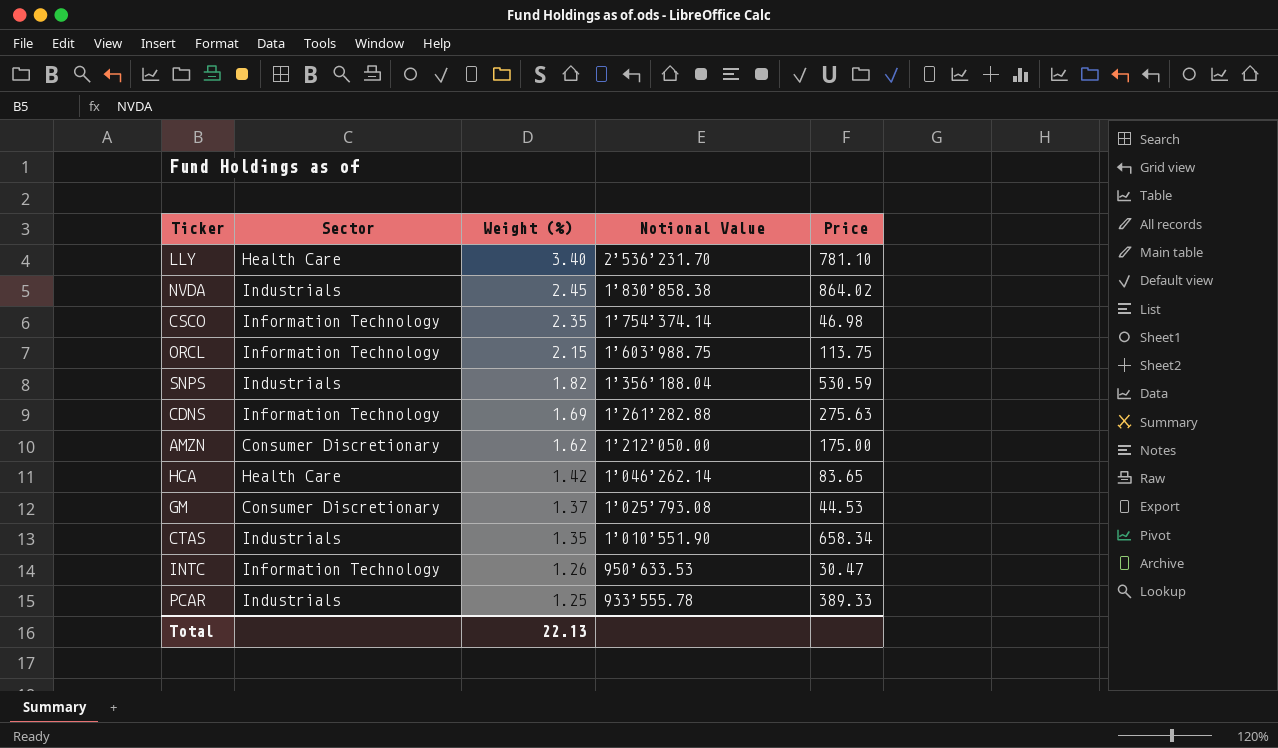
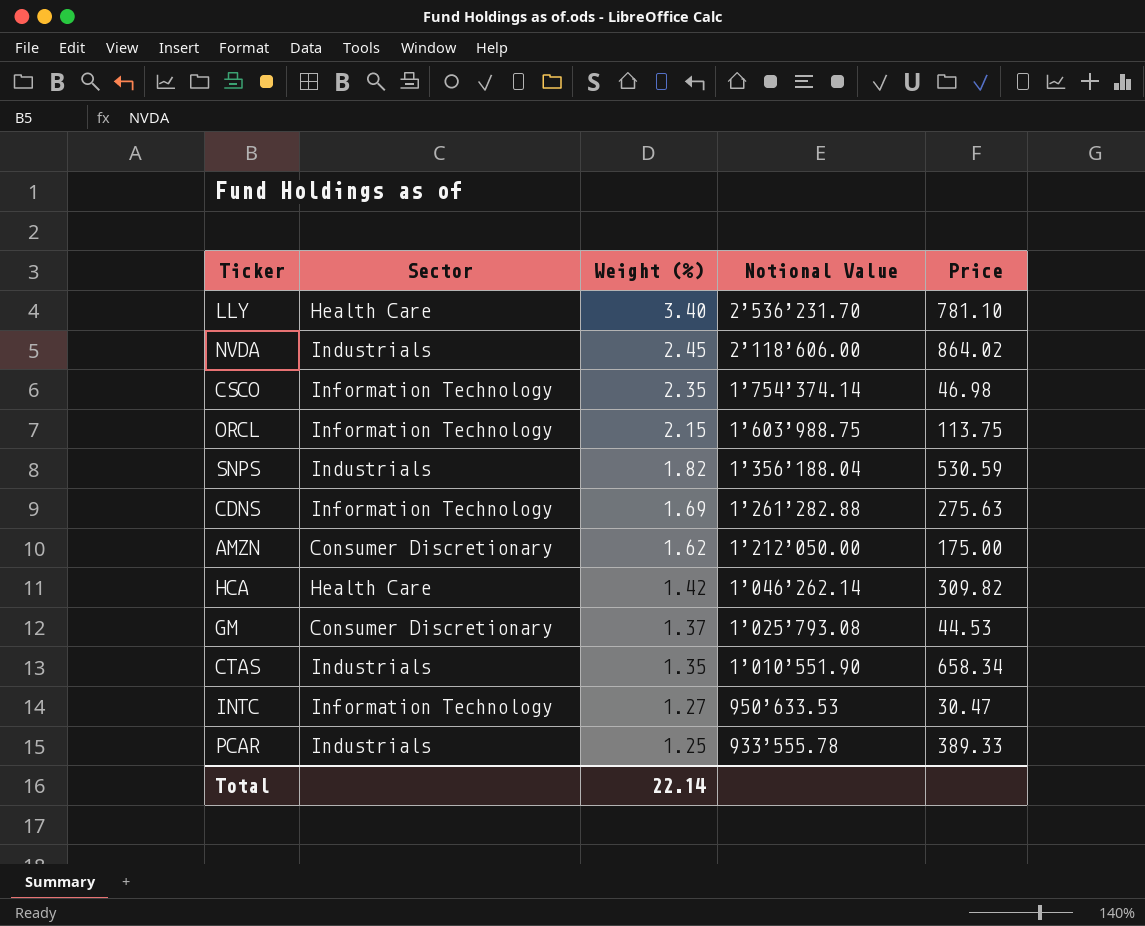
NVDA | Notional Value: 1’830’858.38 -> 2’118’606.00
HCA | Price: 83.65 -> 309.82
INTC | Weight (%): 1.26 -> 1.27
Total | Weight (%): 22.13 -> 22.14

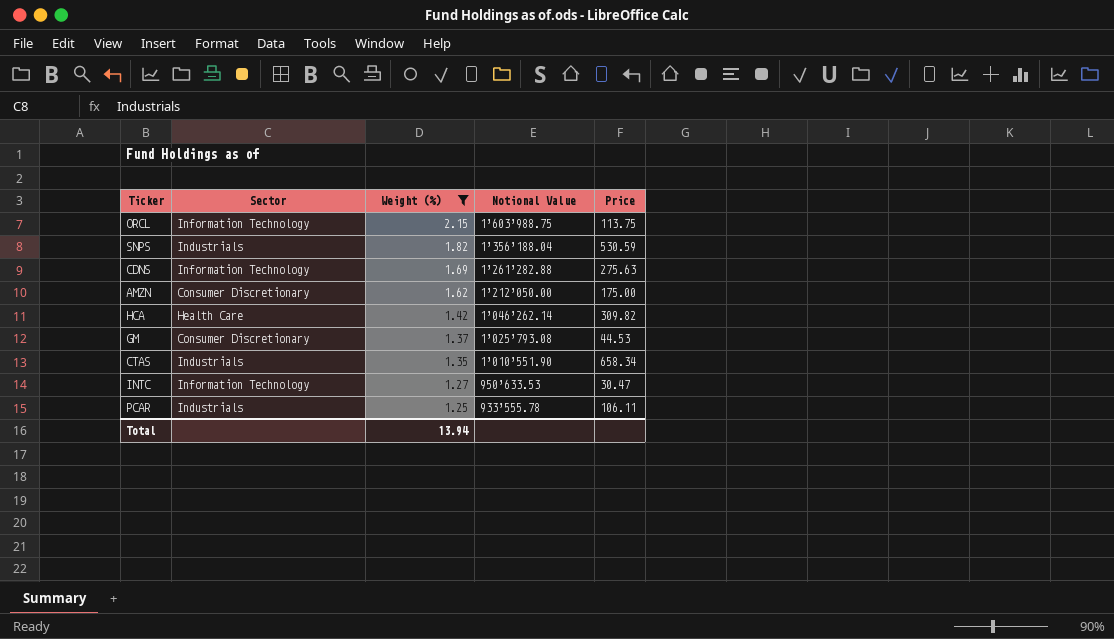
filter: none -> Weight (%) <= 2.15
PCAR | Price: 389.33 -> 106.11
Total | Weight (%): 22.14 -> 13.94

